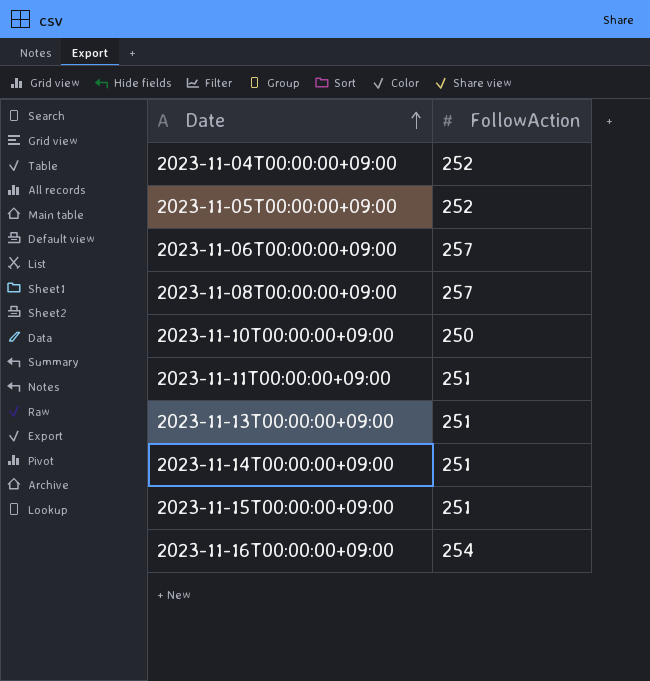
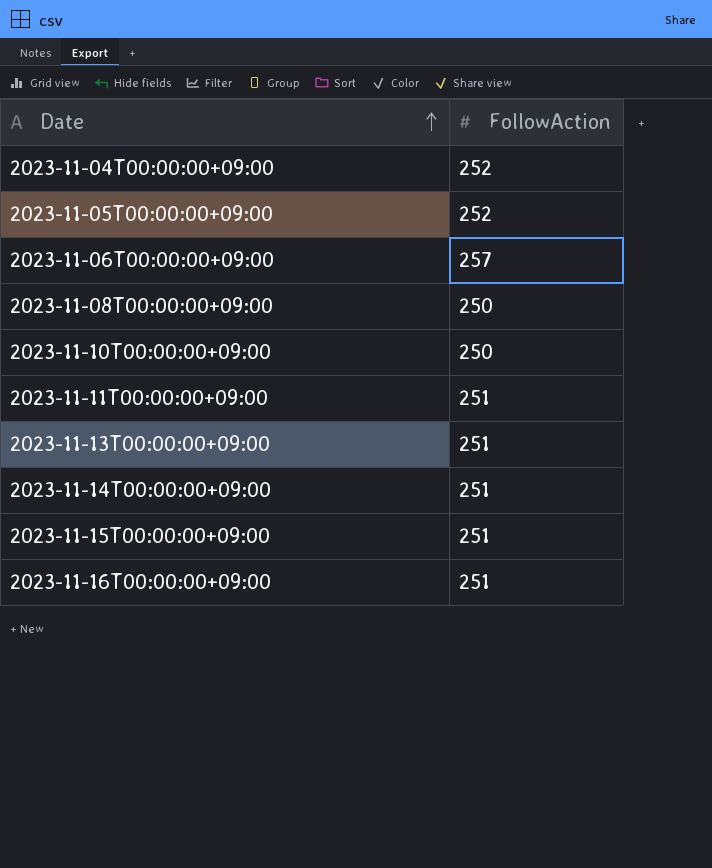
2023-11-08T00:00:00+09:00 | FollowAction: 257 -> 250
2023-11-16T00:00:00+09:00 | FollowAction: 254 -> 251

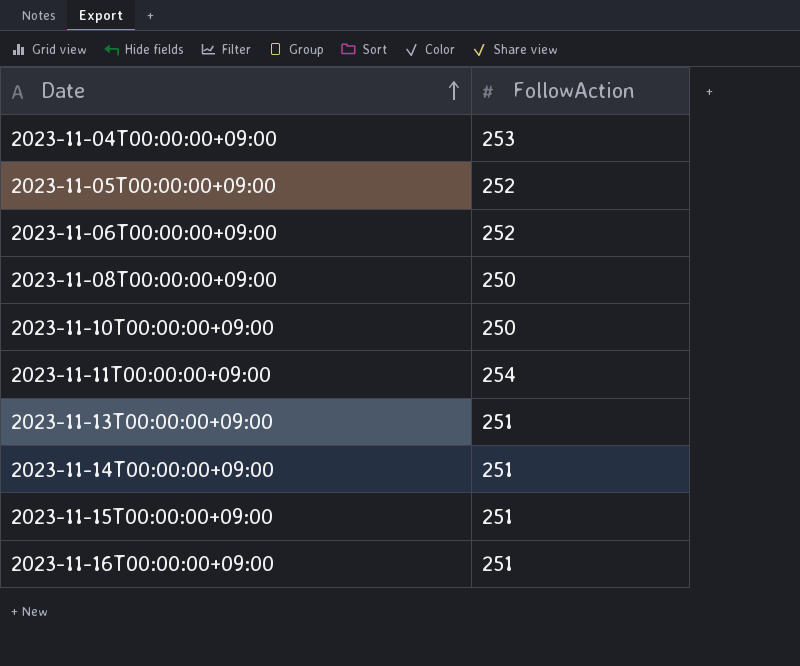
2023-11-04T00:00:00+09:00 | FollowAction: 252 -> 253
2023-11-06T00:00:00+09:00 | FollowAction: 257 -> 252
2023-11-11T00:00:00+09:00 | FollowAction: 251 -> 254

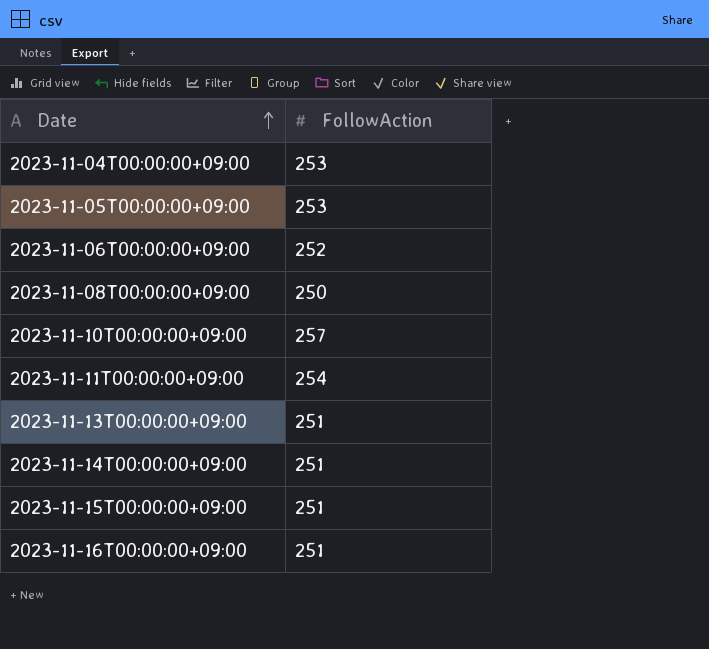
2023-11-05T00:00:00+09:00 | FollowAction: 252 -> 253
2023-11-10T00:00:00+09:00 | FollowAction: 250 -> 257

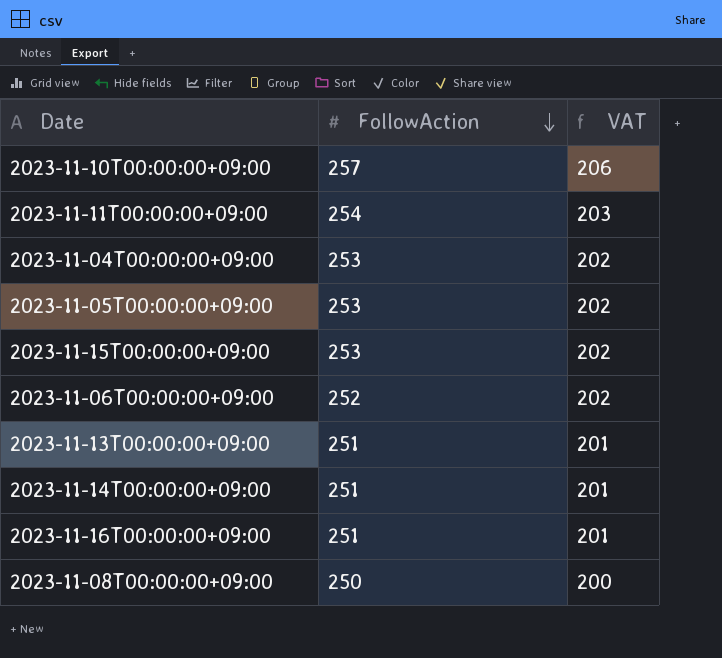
row order: Date ascending -> FollowAction descending
column VAT | formula: none -> [FollowAction] * 0.8
2023-11-15T00:00:00+09:00 | FollowAction: 251 -> 253

